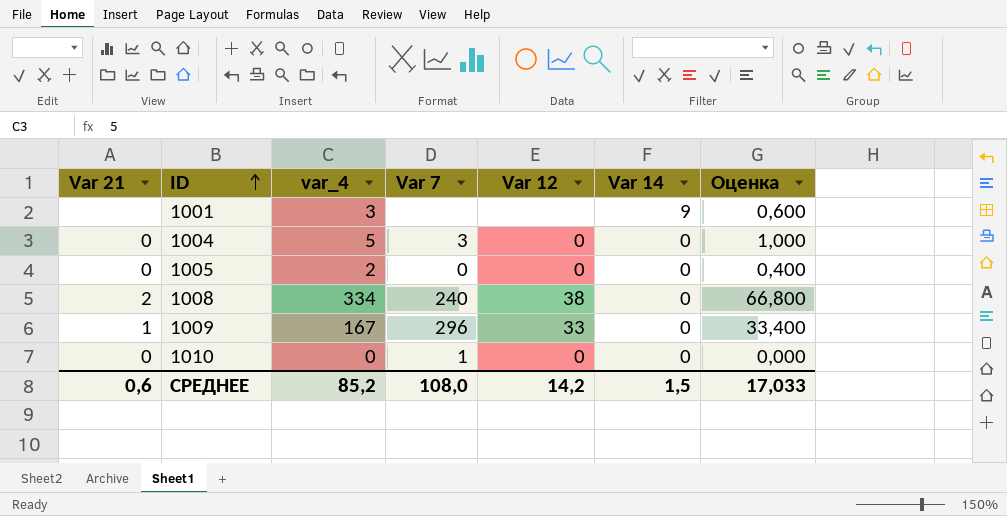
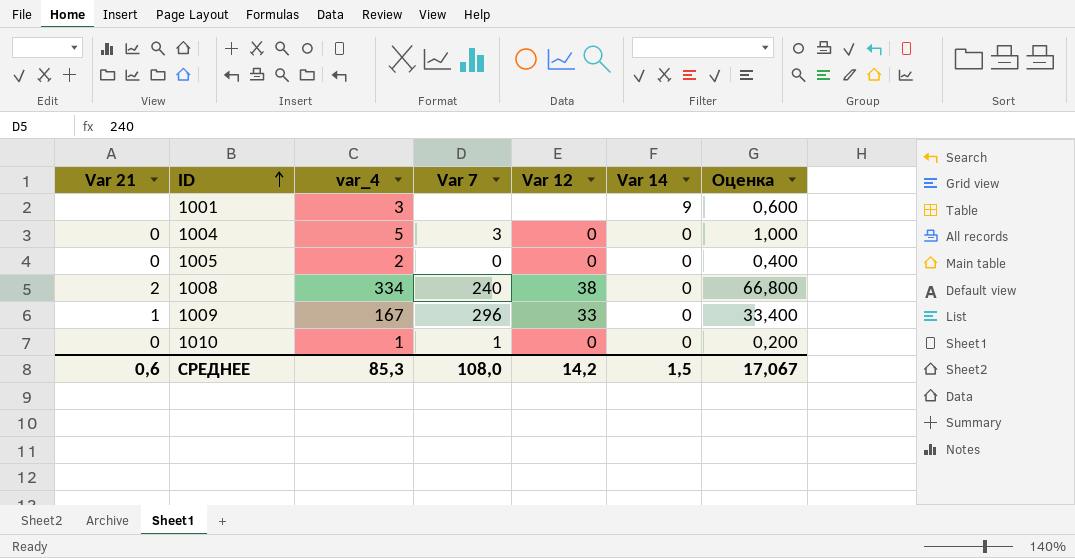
1010 | var_4: 0 -> 1
1010 | Оценка: 0,000 -> 0,200
СРЕДНЕЕ | var_4: 85,2 -> 85,3
СРЕДНЕЕ | Оценка: 17,033 -> 17,067

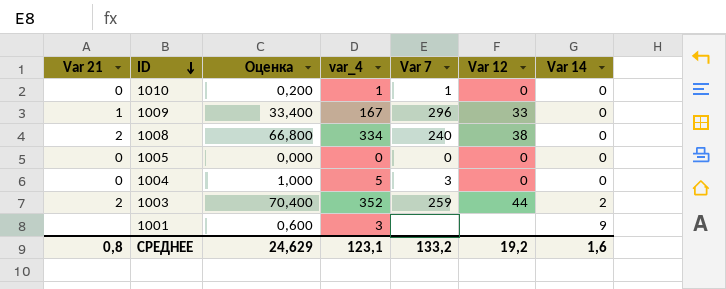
row order: ID ascending -> ID descending
column Оценка | position: 7 -> 3
1005 | Оценка: 0,400 -> 0,000
1005 | var_4: 2 -> 0
row 1003: none -> 2 | 70,400 | 352 | 259 | 44 | 2
СРЕДНЕЕ | Var 21: 0,6 -> 0,8
СРЕДНЕЕ | Оценка: 17,067 -> 24,629
СРЕДНЕЕ | var_4: 85,3 -> 123,1
СРЕДНЕЕ | Var 7: 108,0 -> 133,2
СРЕДНЕЕ | Var 12: 14,2 -> 19,2
СРЕДНЕЕ | Var 14: 1,5 -> 1,6

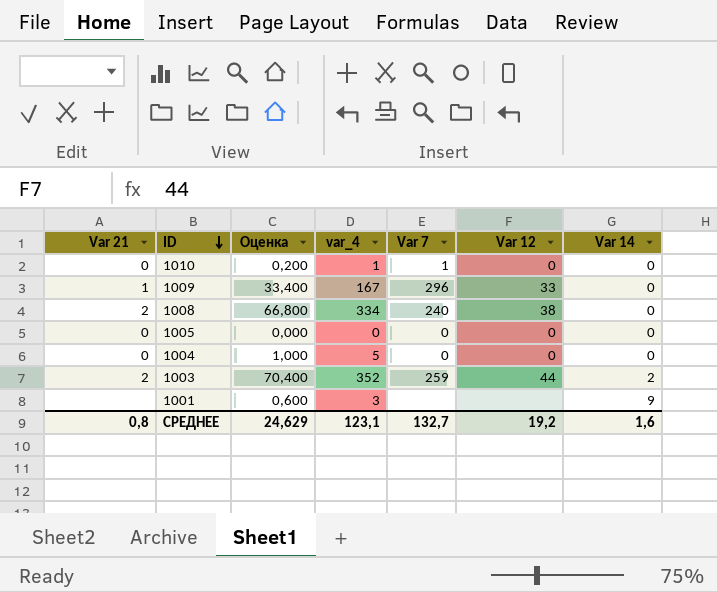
1004 | Var 7: 3 -> 0
СРЕДНЕЕ | Var 7: 133,2 -> 132,7

